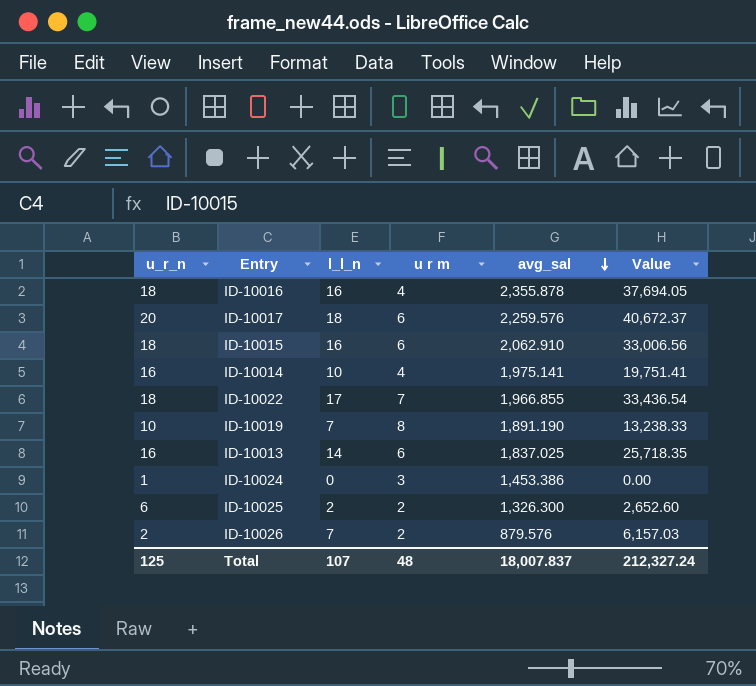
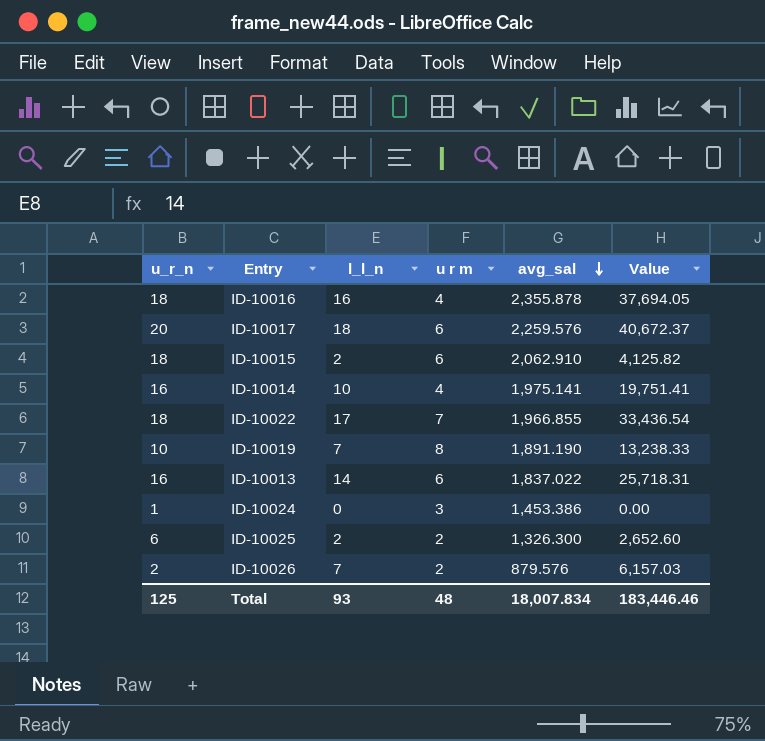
ID-10015 | l_l_n: 16 -> 2
ID-10015 | Value: 33,006.56 -> 4,125.82
ID-10013 | avg_sal: 1,837.025 -> 1,837.022
ID-10013 | Value: 25,718.35 -> 25,718.31
Total | l_l_n: 107 -> 93
Total | avg_sal: 18,007.837 -> 18,007.834
Total | Value: 212,327.24 -> 183,446.46

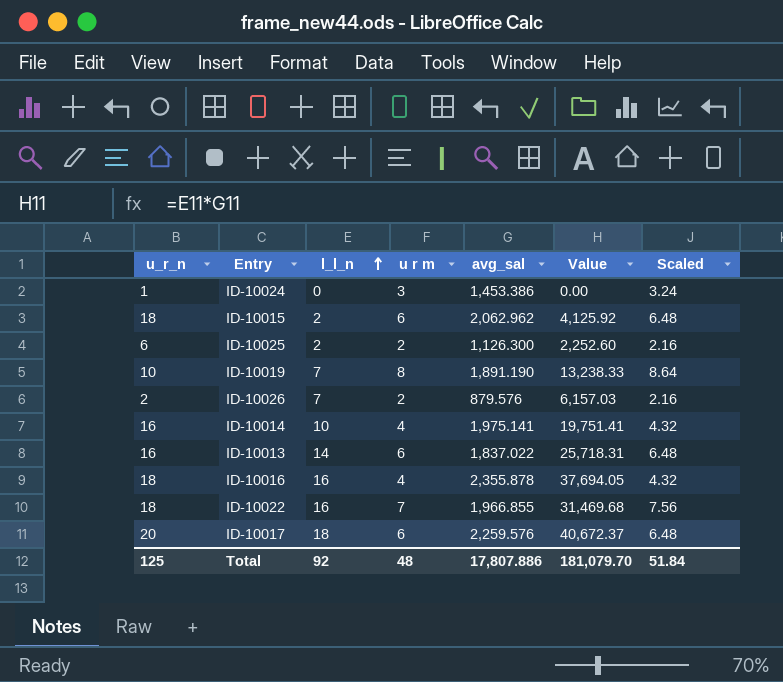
row order: avg_sal descending -> l_l_n ascending
column Scaled | formula: none -> [u r m] * 1.08
ID-10015 | avg_sal: 2,062.910 -> 2,062.962
ID-10015 | Value: 4,125.82 -> 4,125.92
ID-10025 | avg_sal: 1,326.300 -> 1,126.300
ID-10025 | Value: 2,652.60 -> 2,252.60
ID-10022 | l_l_n: 17 -> 16
ID-10022 | Value: 33,436.54 -> 31,469.68
Total | l_l_n: 93 -> 92
Total | avg_sal: 18,007.834 -> 17,807.886
Total | Value: 183,446.46 -> 181,079.70

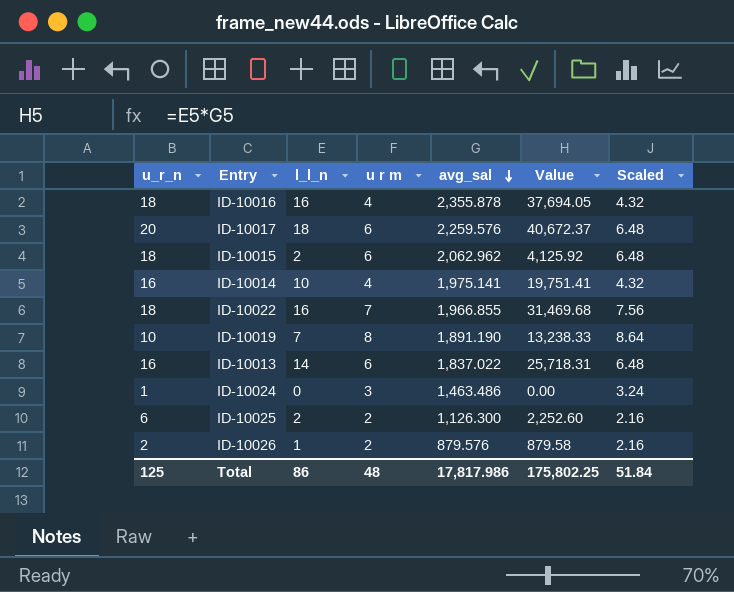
row order: l_l_n ascending -> avg_sal descending
ID-10024 | avg_sal: 1,453.386 -> 1,463.486
ID-10026 | l_l_n: 7 -> 1
ID-10026 | Value: 6,157.03 -> 879.58
Total | l_l_n: 92 -> 86
Total | avg_sal: 17,807.886 -> 17,817.986
Total | Value: 181,079.70 -> 175,802.25

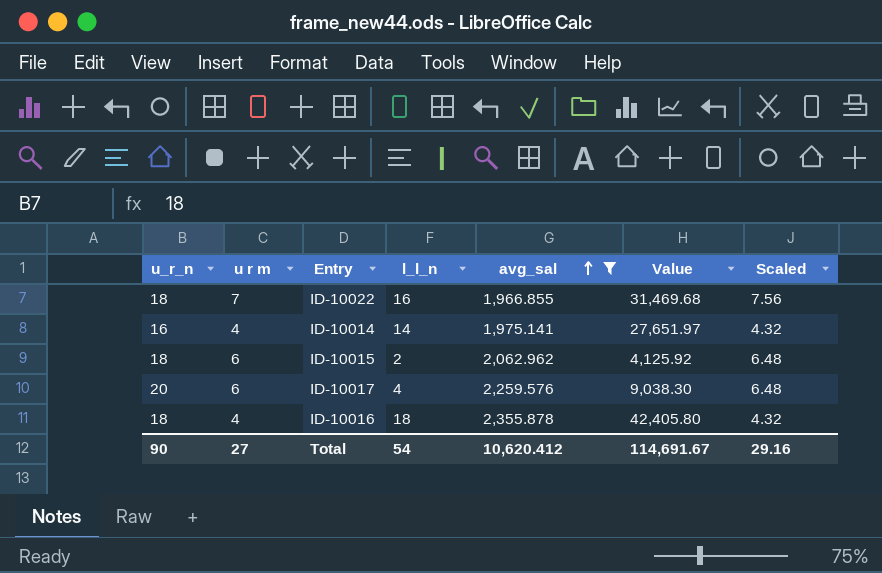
filter: none -> avg_sal >= 1,966.855
row order: avg_sal descending -> avg_sal ascending
column u r m | position: 4 -> 2
ID-10014 | l_l_n: 10 -> 14
ID-10014 | Value: 19,751.41 -> 27,651.97
ID-10017 | l_l_n: 18 -> 4
ID-10017 | Value: 40,672.37 -> 9,038.30
ID-10016 | l_l_n: 16 -> 18
ID-10016 | Value: 37,694.05 -> 42,405.80
Total | u_r_n: 125 -> 90
Total | u r m: 48 -> 27
Total | l_l_n: 86 -> 54
Total | avg_sal: 17,817.986 -> 10,620.412
Total | Value: 175,802.25 -> 114,691.67
Total | Scaled: 51.84 -> 29.16

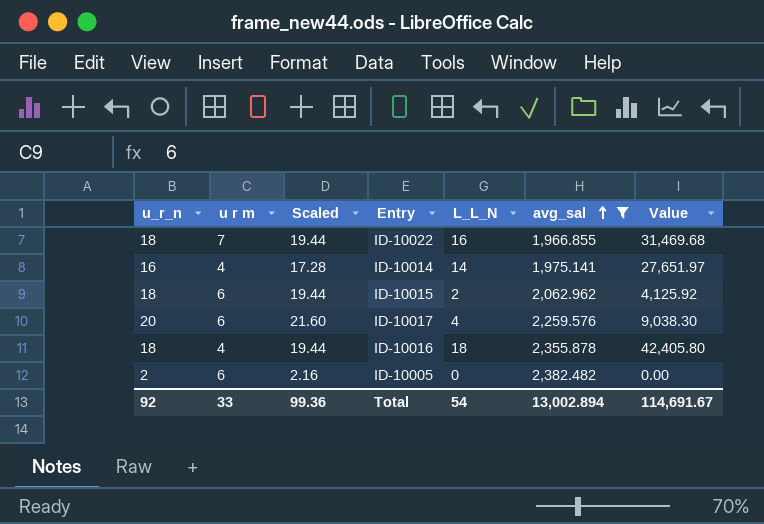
column Scaled | formula: [u r m] * 1.08 -> [u_r_n] * 1.08
column Scaled | position: 7 -> 3
column name: l_l_n -> L_L_N
row ID-10005: none -> 2 | 6 | 2.16 | 0 | 2,382.482 | 0.00
Total | u_r_n: 90 -> 92
Total | u r m: 27 -> 33
Total | Scaled: 29.16 -> 99.36
Total | avg_sal: 10,620.412 -> 13,002.894

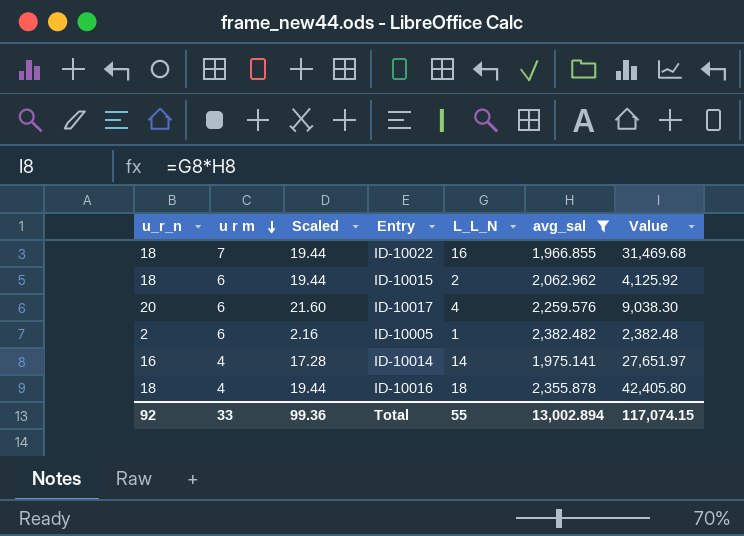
row order: avg_sal ascending -> u r m descending
ID-10005 | L_L_N: 0 -> 1
ID-10005 | Value: 0.00 -> 2,382.48
Total | L_L_N: 54 -> 55
Total | Value: 114,691.67 -> 117,074.15

